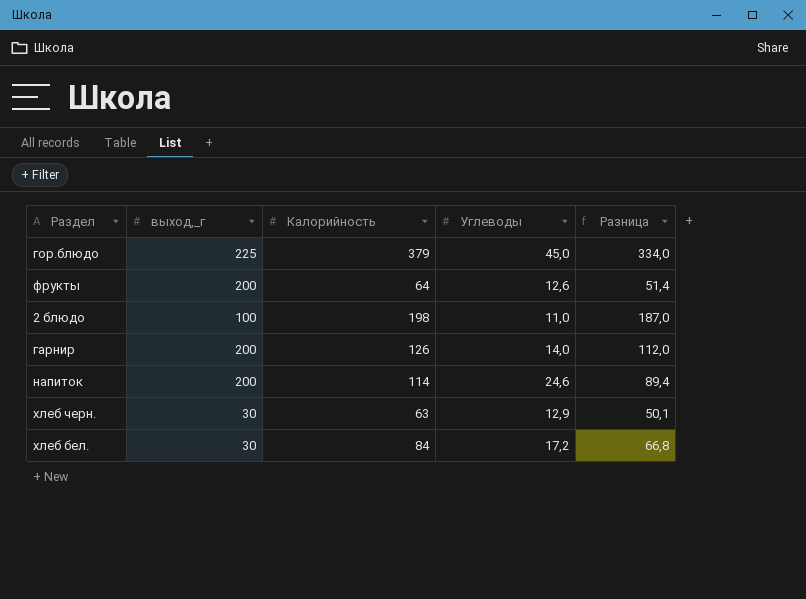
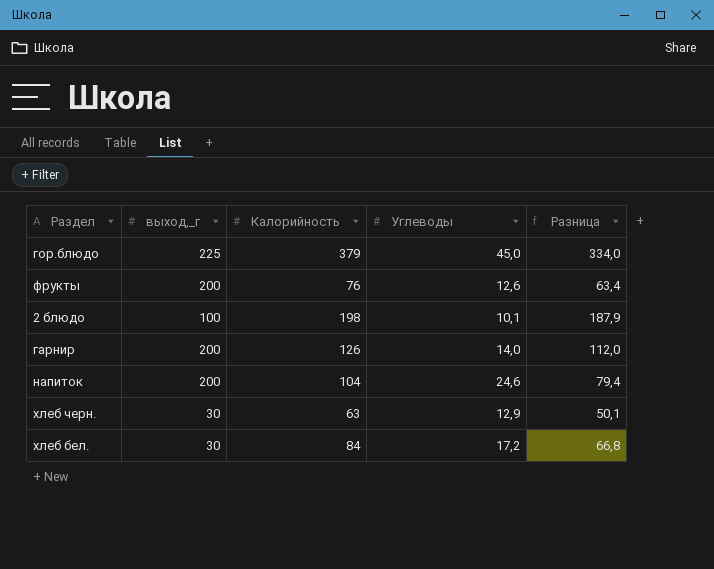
фрукты | Калорийность: 64 -> 76
фрукты | Разница: 51,4 -> 63,4
2 блюдо | Углеводы: 11,0 -> 10,1
2 блюдо | Разница: 187,0 -> 187,9
напиток | Калорийность: 114 -> 104
напиток | Разница: 89,4 -> 79,4

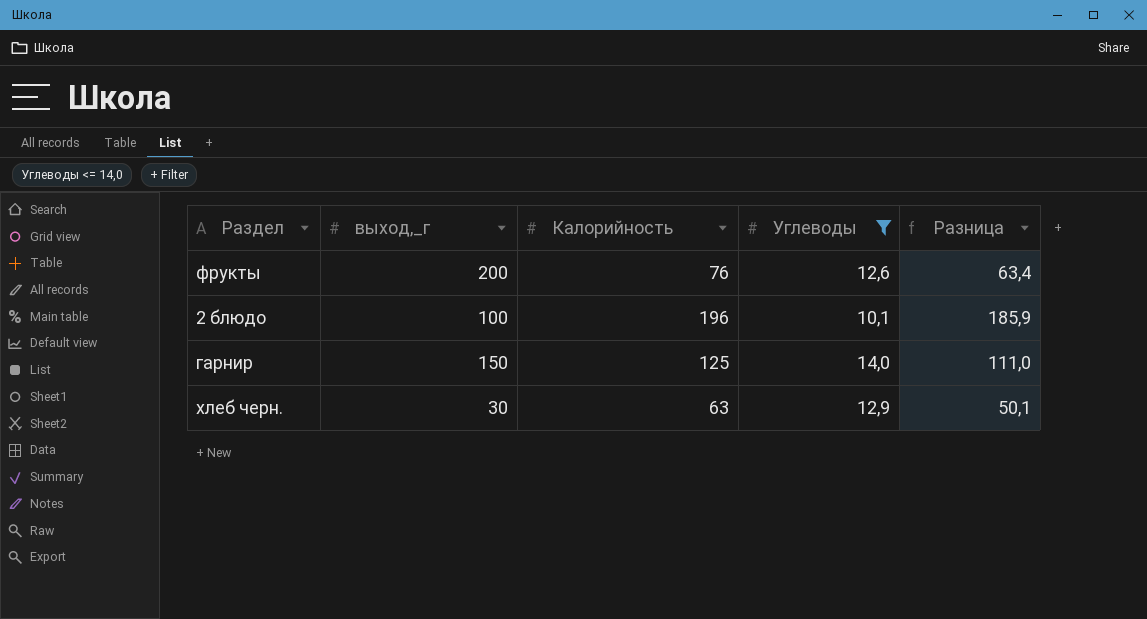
filter: none -> Углеводы <= 14,0
2 блюдо | Калорийность: 198 -> 196
2 блюдо | Разница: 187,9 -> 185,9
гарнир | выход,_г: 200 -> 150
гарнир | Калорийность: 126 -> 125
гарнир | Разница: 112,0 -> 111,0

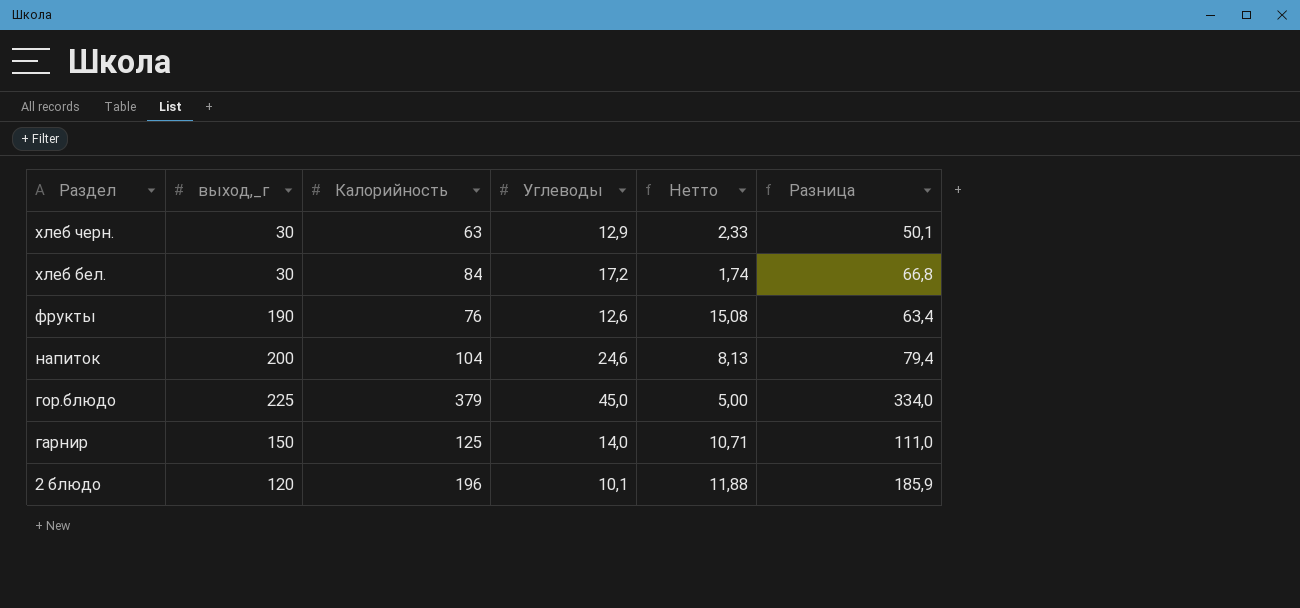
filter: Углеводы <= 14,0 -> none
row order: none -> Раздел descending
column Нетто | formula: none -> [выход,_г] / [Углеводы]
фрукты | выход,_г: 200 -> 190
2 блюдо | выход,_г: 100 -> 120

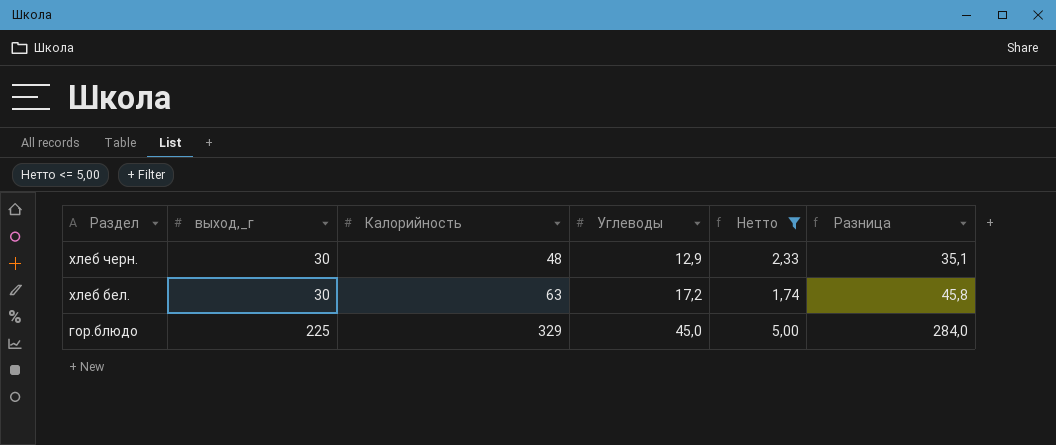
filter: none -> Нетто <= 5,00
хлеб черн. | Калорийность: 63 -> 48
хлеб черн. | Разница: 50,1 -> 35,1
хлеб бел. | Калорийность: 84 -> 63
хлеб бел. | Разница: 66,8 -> 45,8
гор.блюдо | Калорийность: 379 -> 329
гор.блюдо | Разница: 334,0 -> 284,0

